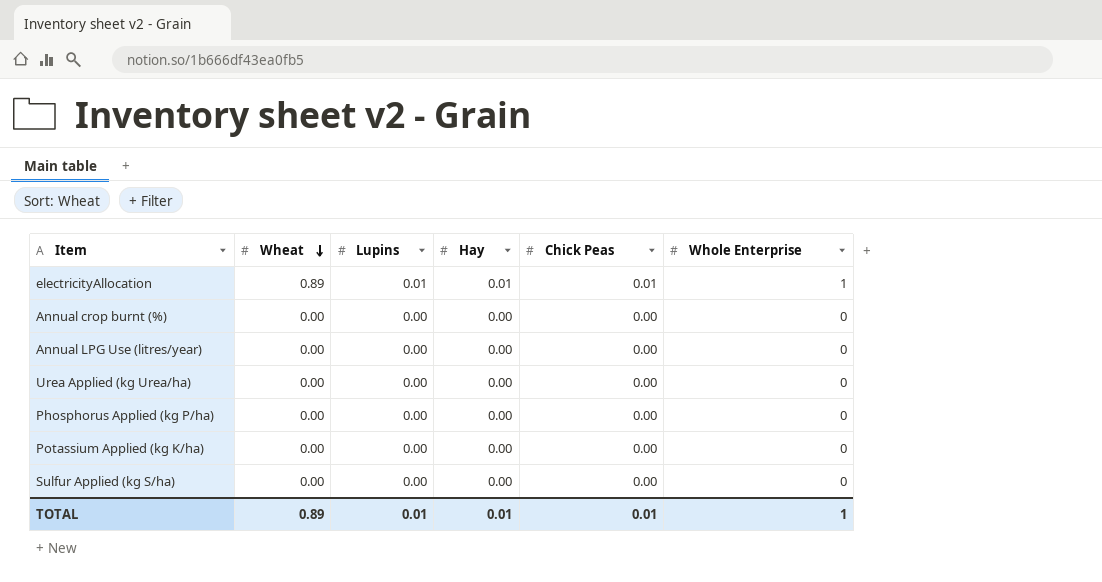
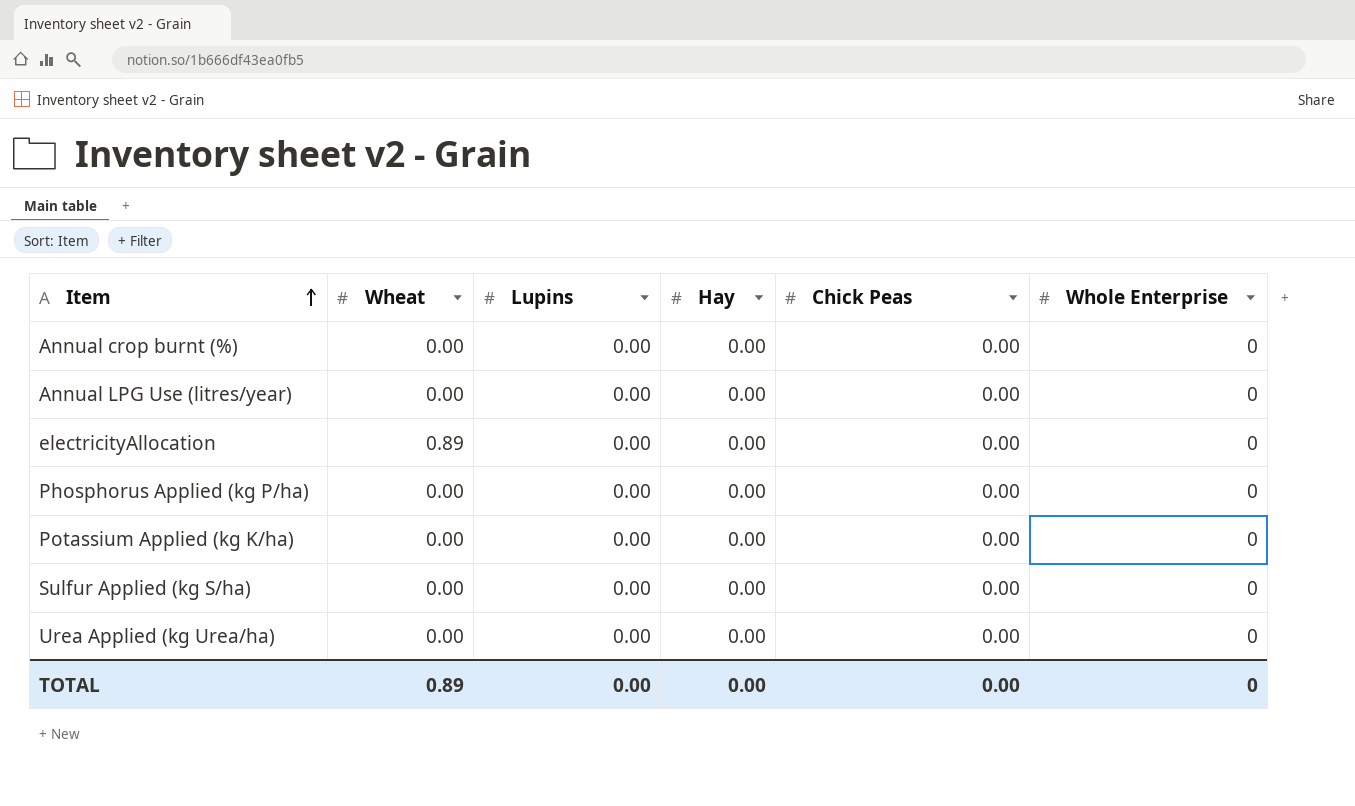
row order: Wheat descending -> Item ascending
electricityAllocation | Lupins: 0.01 -> 0.00
electricityAllocation | Hay: 0.01 -> 0.00
electricityAllocation | Chick Peas: 0.01 -> 0.00
electricityAllocation | Whole Enterprise: 1 -> 0
TOTAL | Lupins: 0.01 -> 0.00
TOTAL | Hay: 0.01 -> 0.00
TOTAL | Chick Peas: 0.01 -> 0.00
TOTAL | Whole Enterprise: 1 -> 0

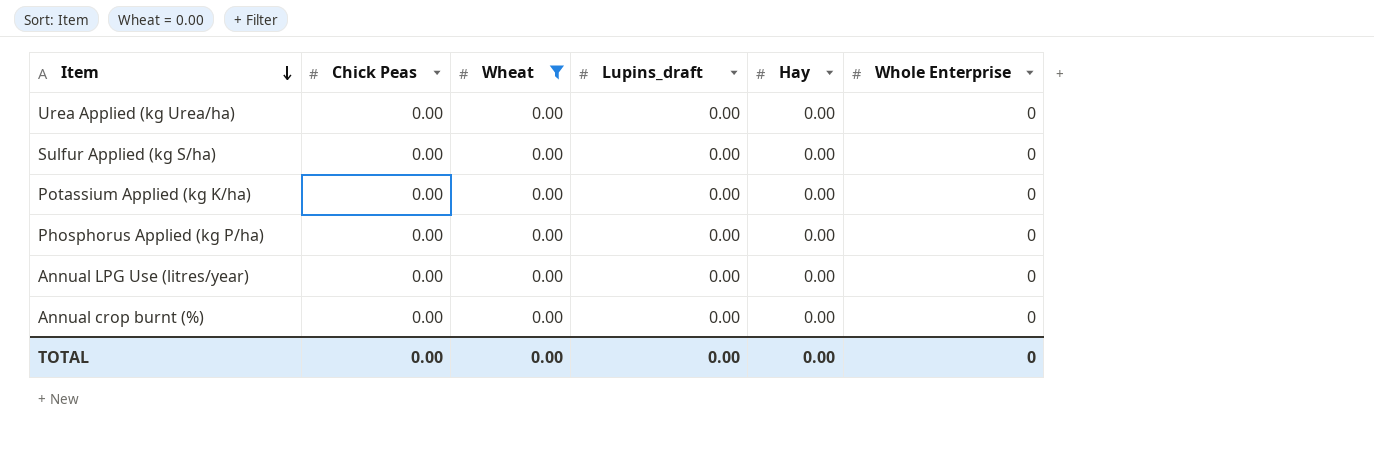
filter: none -> Wheat = 0.00
row order: Item ascending -> Item descending
column Chick Peas | position: 5 -> 2
column name: Lupins -> Lupins_draft
TOTAL | Wheat: 0.89 -> 0.00

